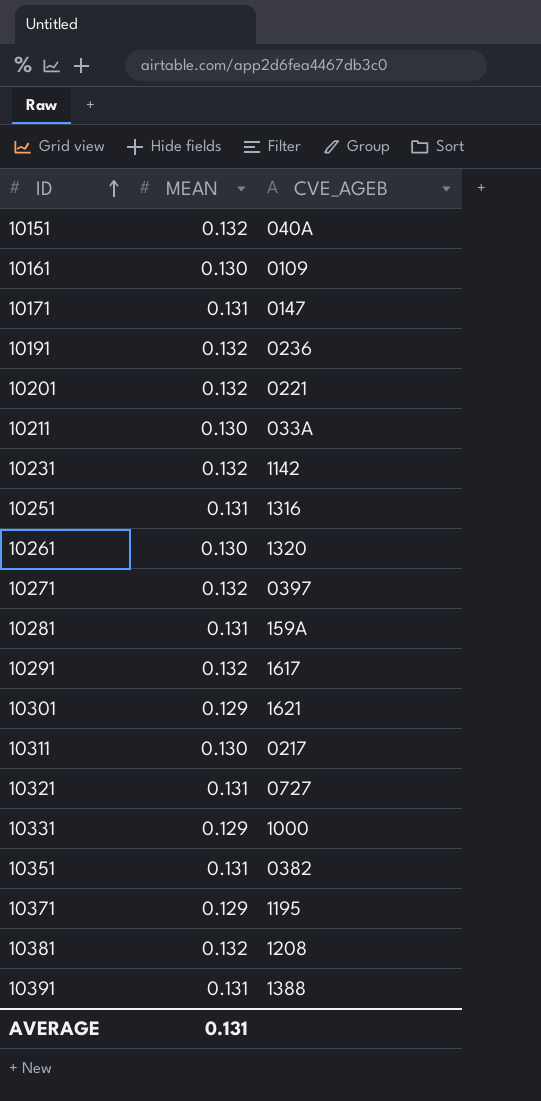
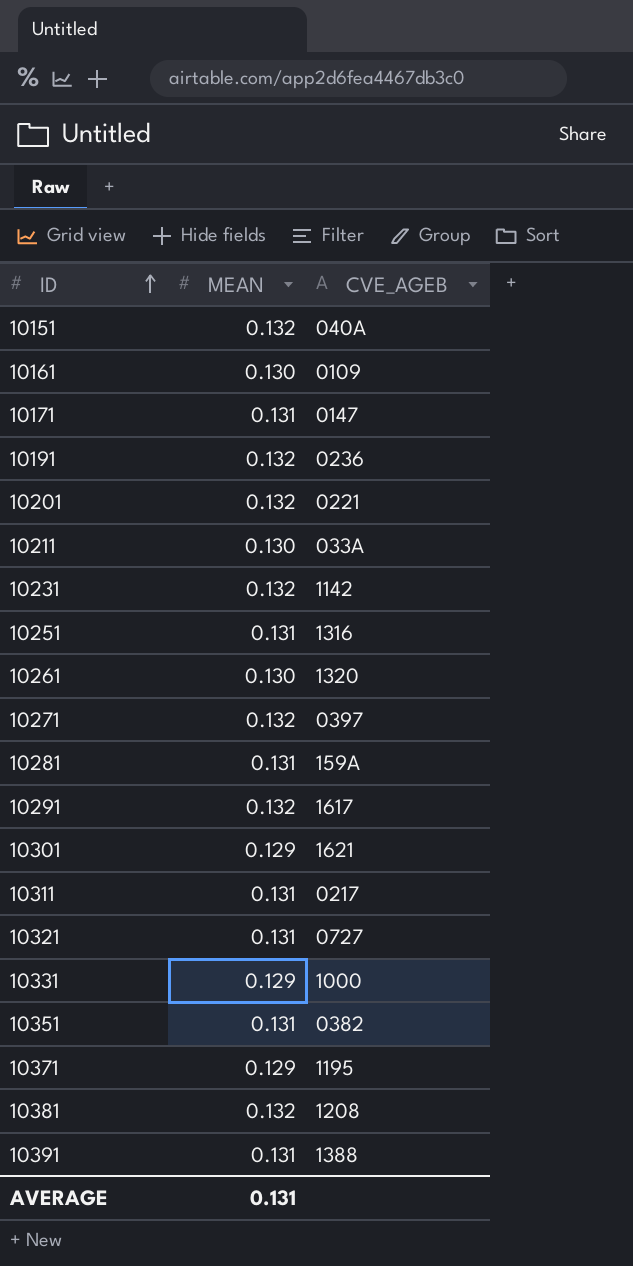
10311 | MEAN: 0.130 -> 0.131

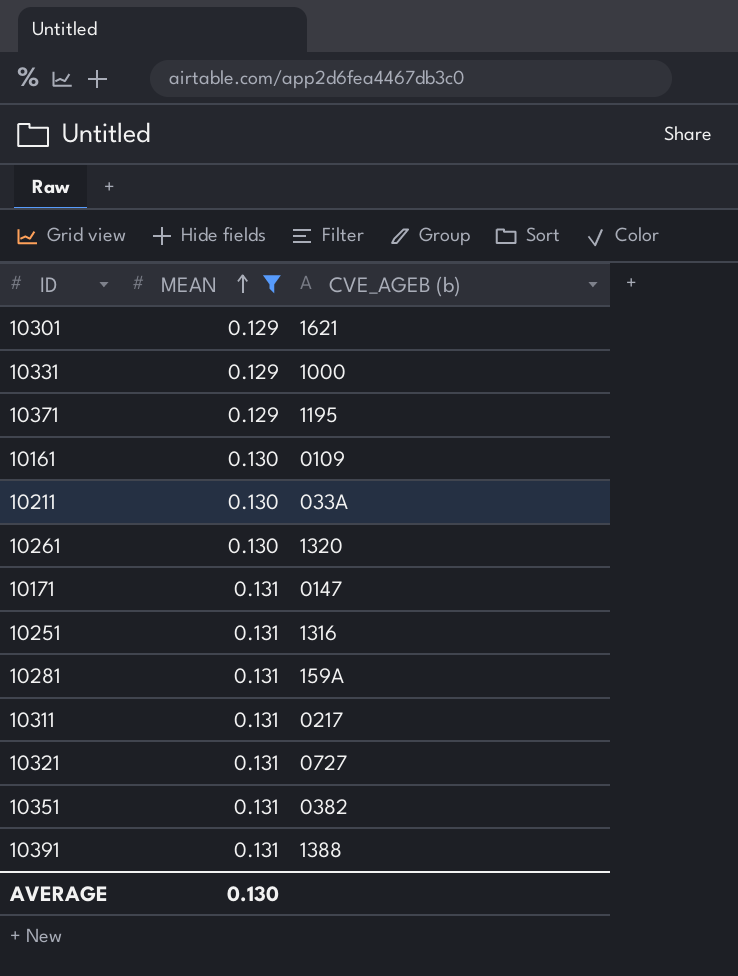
filter: none -> MEAN != 0.132
row order: ID ascending -> MEAN ascending
column name: CVE_AGEB -> CVE_AGEB (b)
AVERAGE | MEAN: 0.131 -> 0.130

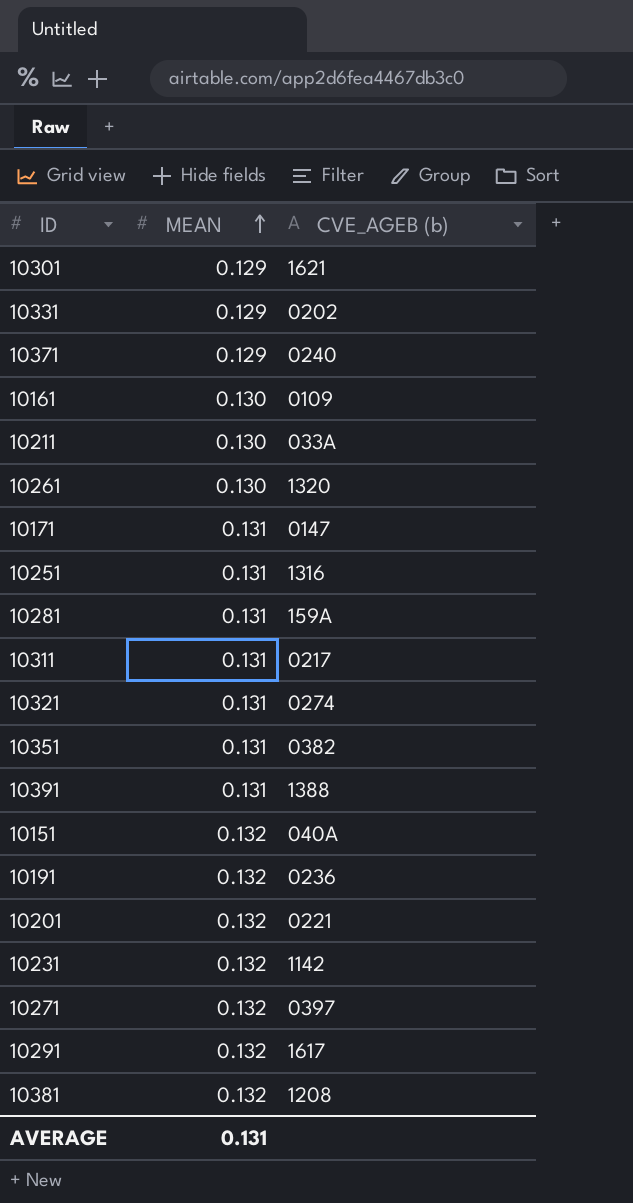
filter: MEAN != 0.132 -> none
10331 | CVE_AGEB (b): 1000 -> 0202
10371 | CVE_AGEB (b): 1195 -> 0240
10321 | CVE_AGEB (b): 0727 -> 0274
AVERAGE | MEAN: 0.130 -> 0.131

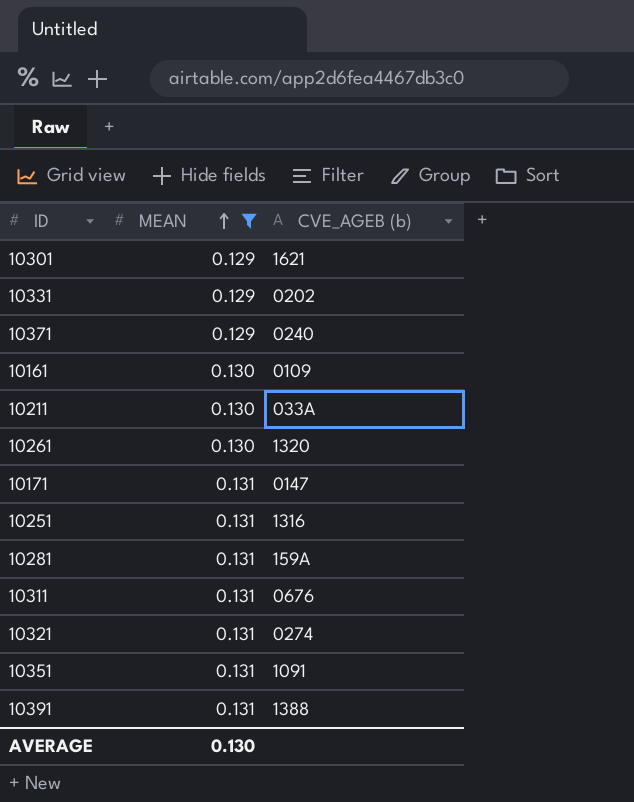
filter: none -> MEAN != 0.132
10311 | CVE_AGEB (b): 0217 -> 0676
10351 | CVE_AGEB (b): 0382 -> 1091
AVERAGE | MEAN: 0.131 -> 0.130

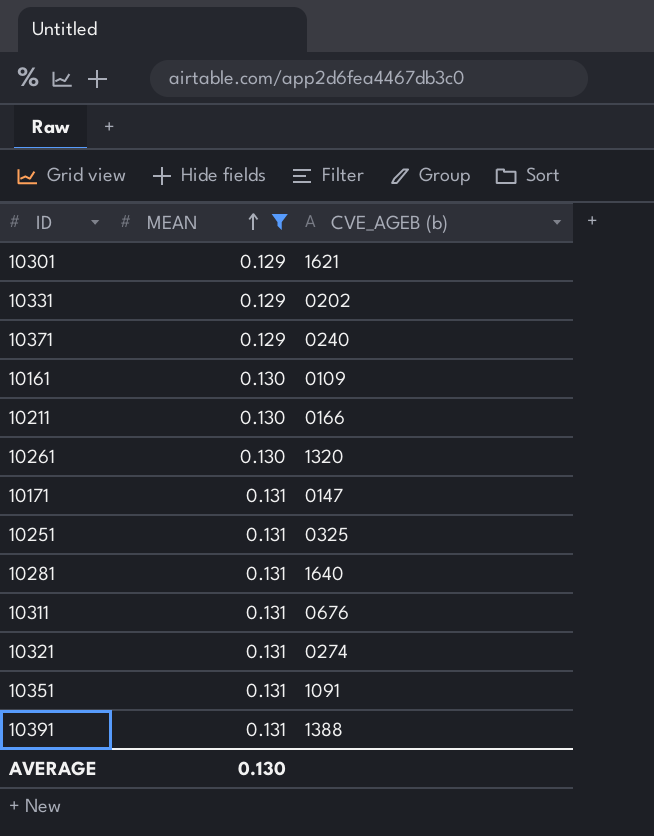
10211 | CVE_AGEB (b): 033A -> 0166
10251 | CVE_AGEB (b): 1316 -> 0325
10281 | CVE_AGEB (b): 159A -> 1640

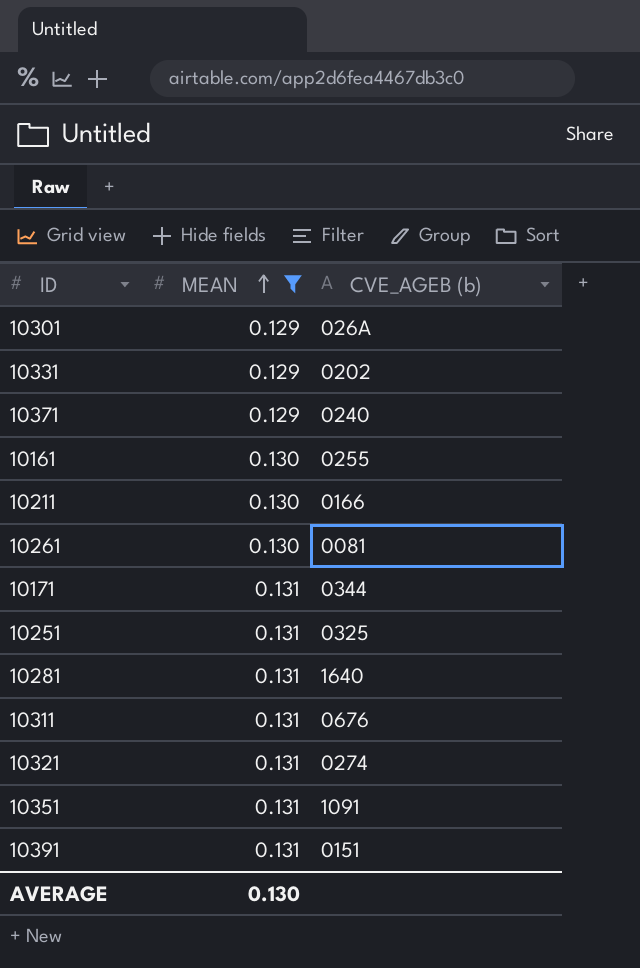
10301 | CVE_AGEB (b): 1621 -> 026A
10161 | CVE_AGEB (b): 0109 -> 0255
10261 | CVE_AGEB (b): 1320 -> 0081
10171 | CVE_AGEB (b): 0147 -> 0344
10391 | CVE_AGEB (b): 1388 -> 0151

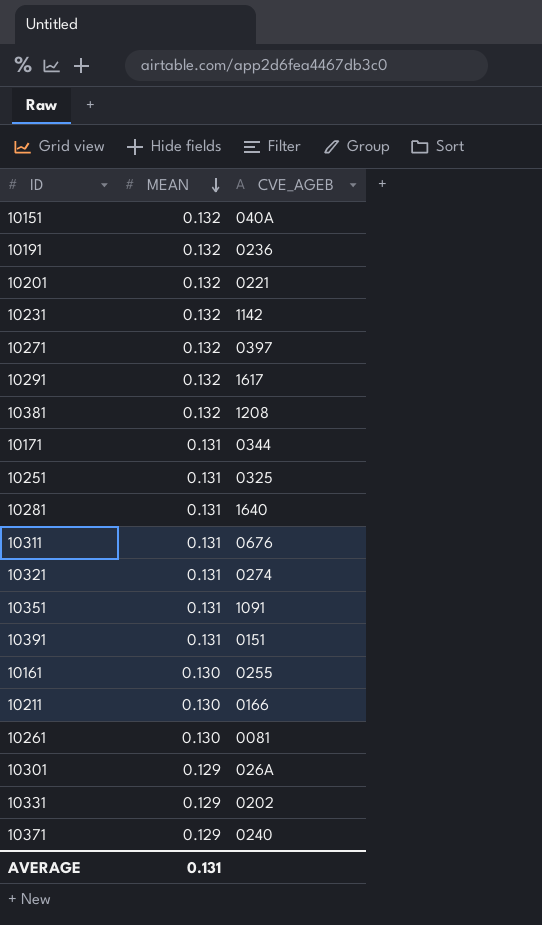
filter: MEAN != 0.132 -> none
row order: MEAN ascending -> MEAN descending
column name: CVE_AGEB (b) -> CVE_AGEB
AVERAGE | MEAN: 0.130 -> 0.131

